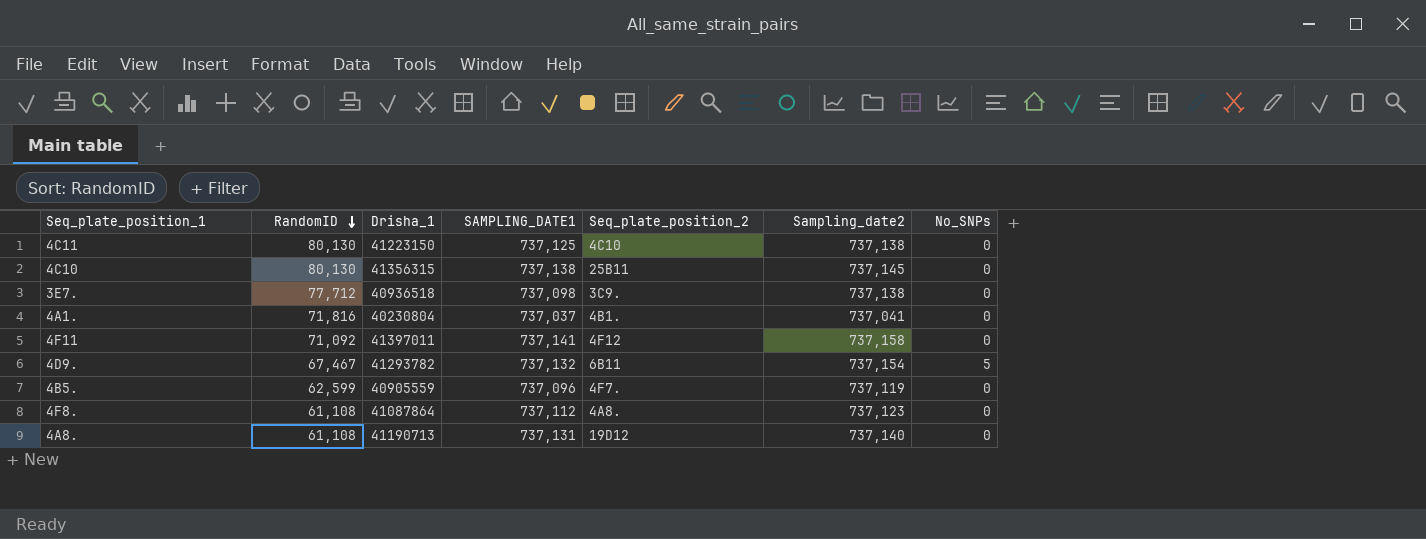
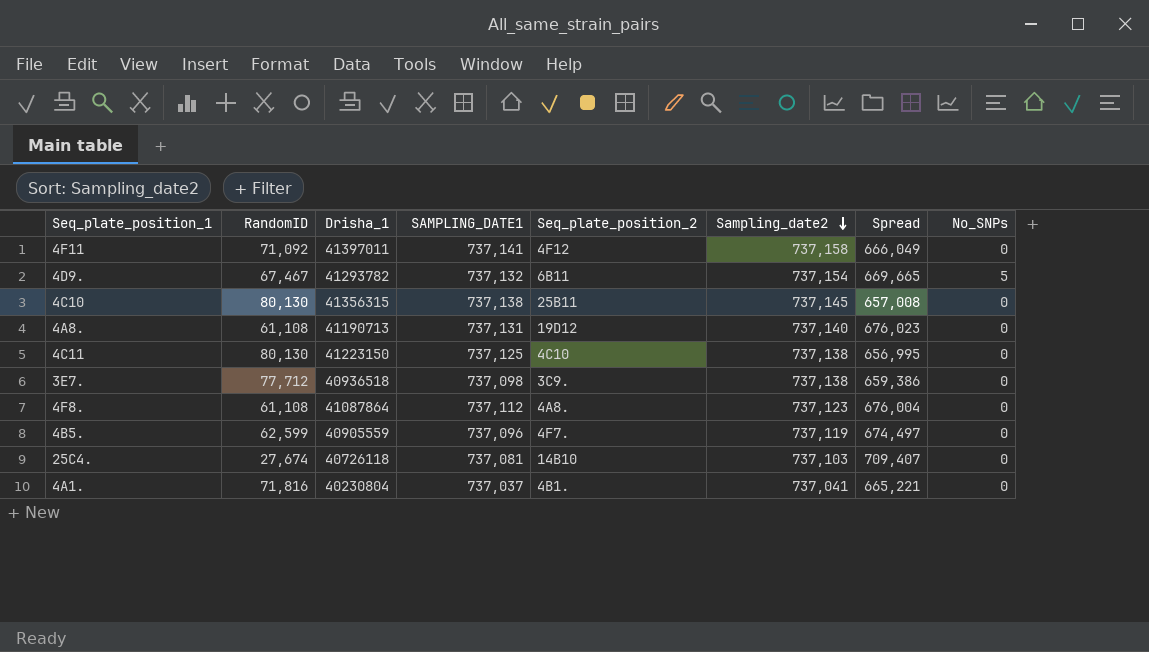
row order: RandomID descending -> Sampling_date2 descending
column Spread | formula: none -> [SAMPLING_DATE1] - [RandomID]
row 25C4.: none -> 27,674 | 40726118 | 737,081 | 14B10 | 737,103 | 709,407 | 0

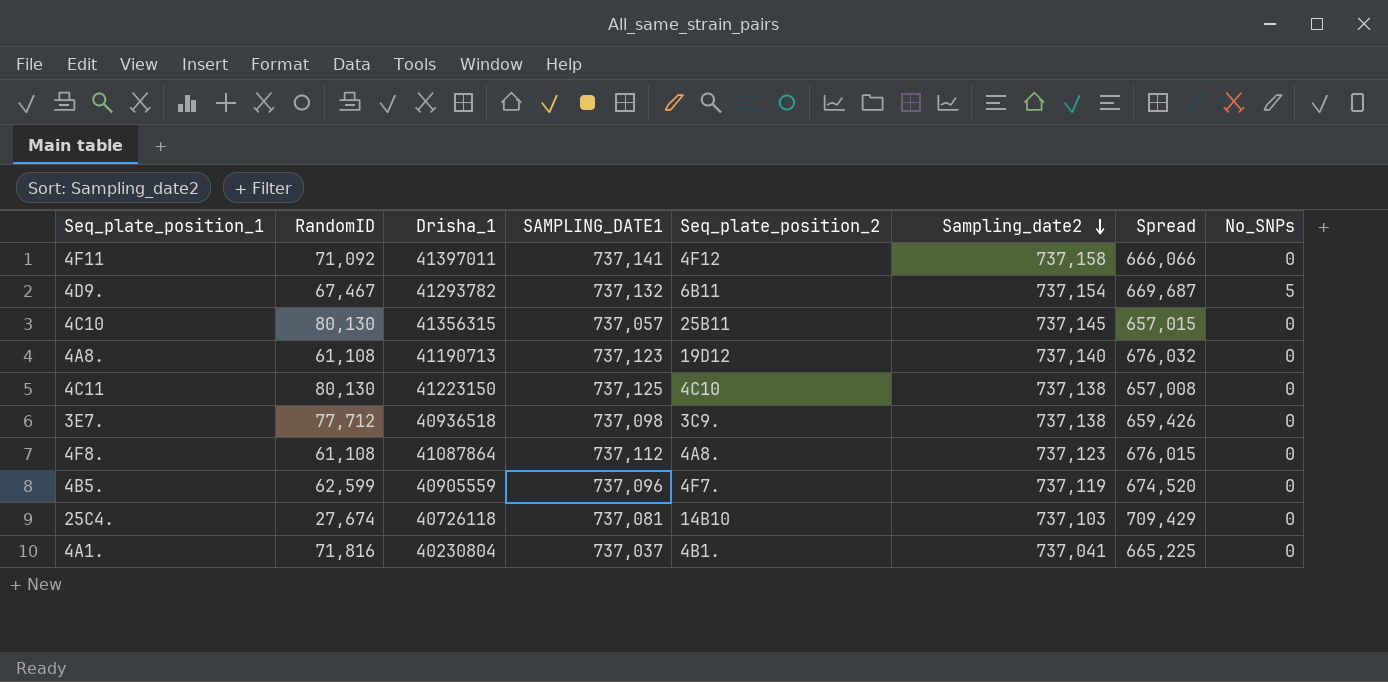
column Spread | formula: [SAMPLING_DATE1] - [RandomID] -> [Sampling_date2] - [RandomID]
4C10 | SAMPLING_DATE1: 737,138 -> 737,057
4A8. | SAMPLING_DATE1: 737,131 -> 737,123

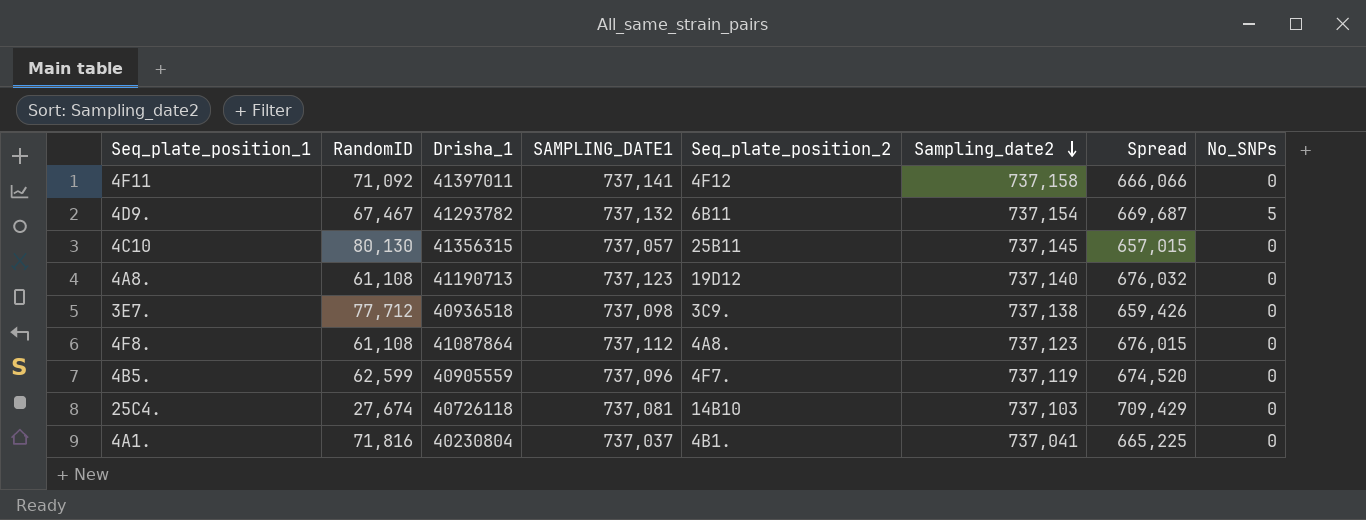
row 4C11: 80,130 | 41223150 | 737,125 | 4C10 | 737,138 | 657,008 | 0 -> none

